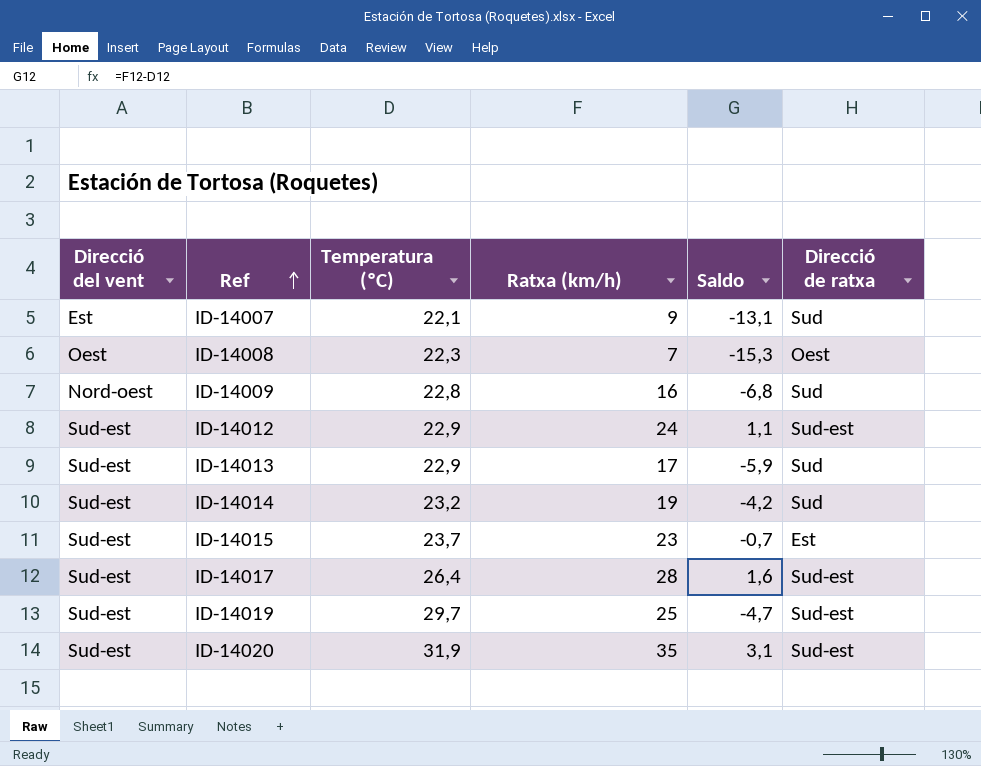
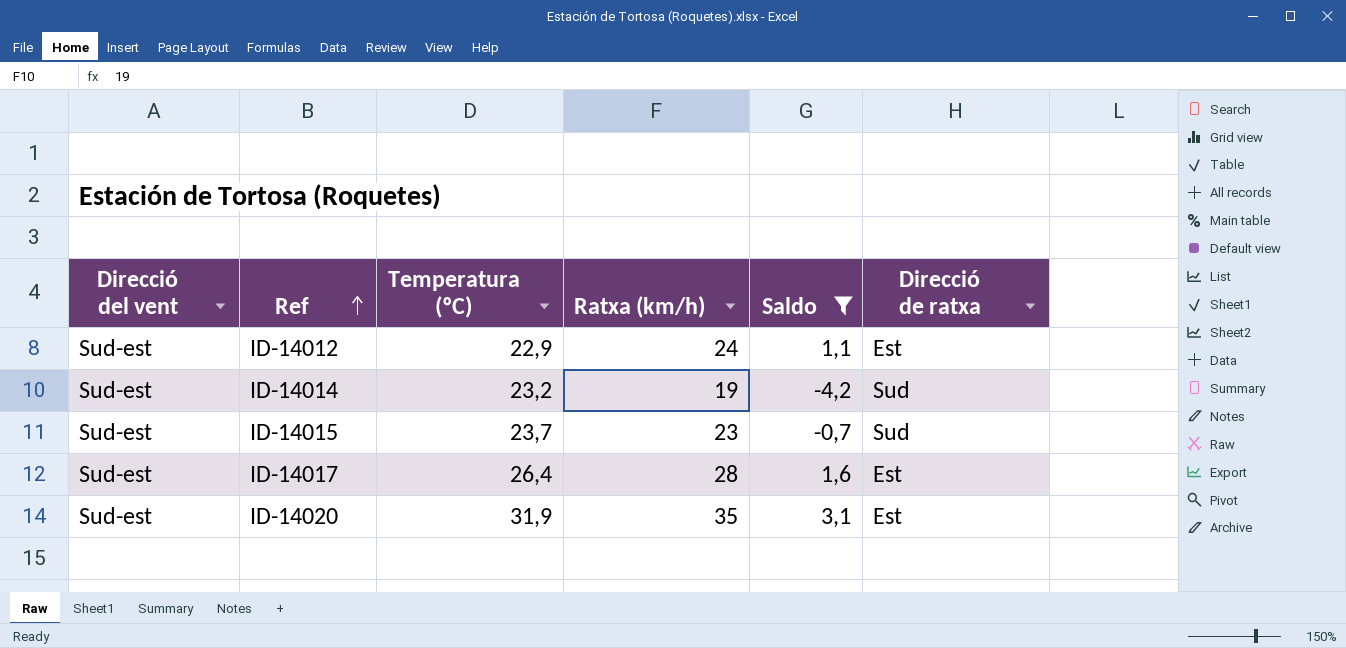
filter: none -> Saldo >= -4,2
ID-14012 | Direcció de ratxa: Sud-est -> Est
ID-14015 | Direcció de ratxa: Est -> Sud
ID-14017 | Direcció de ratxa: Sud-est -> Est
ID-14020 | Direcció de ratxa: Sud-est -> Est

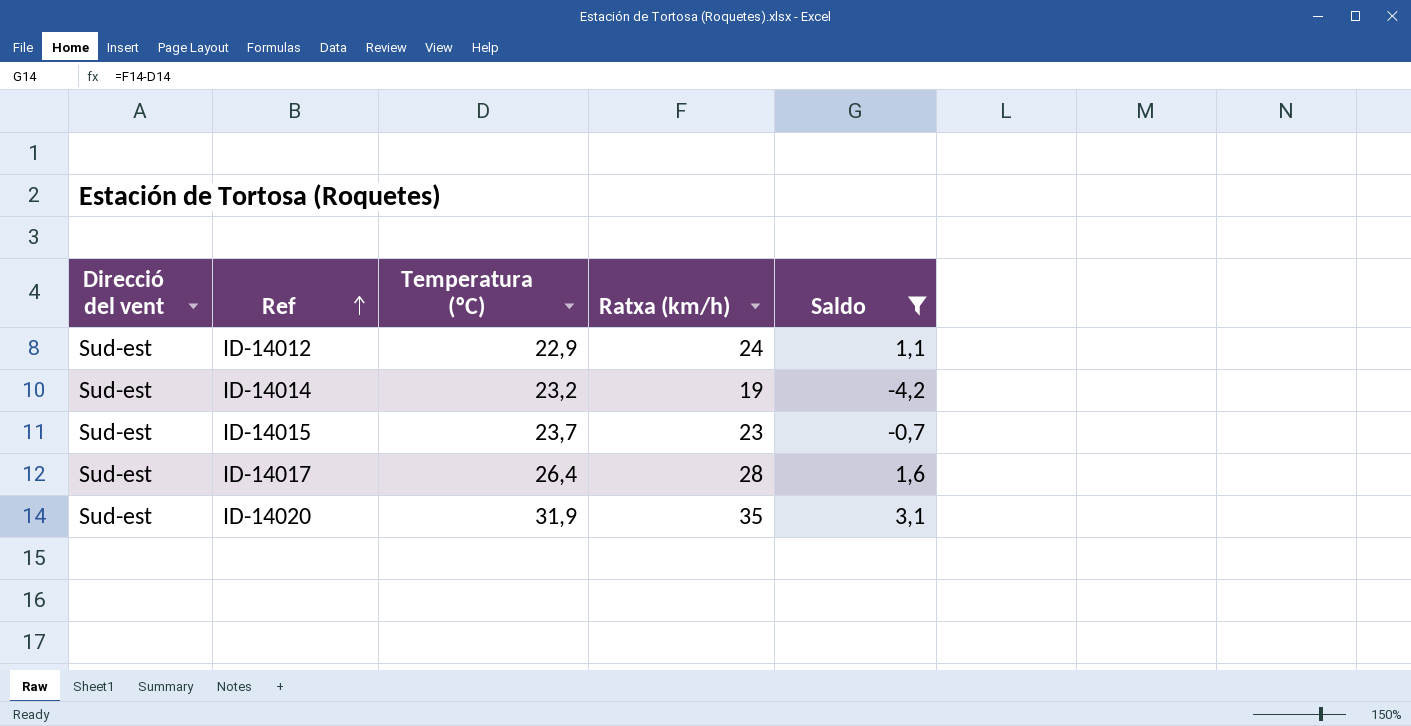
column Direcció de ratxa | position: 6 -> none

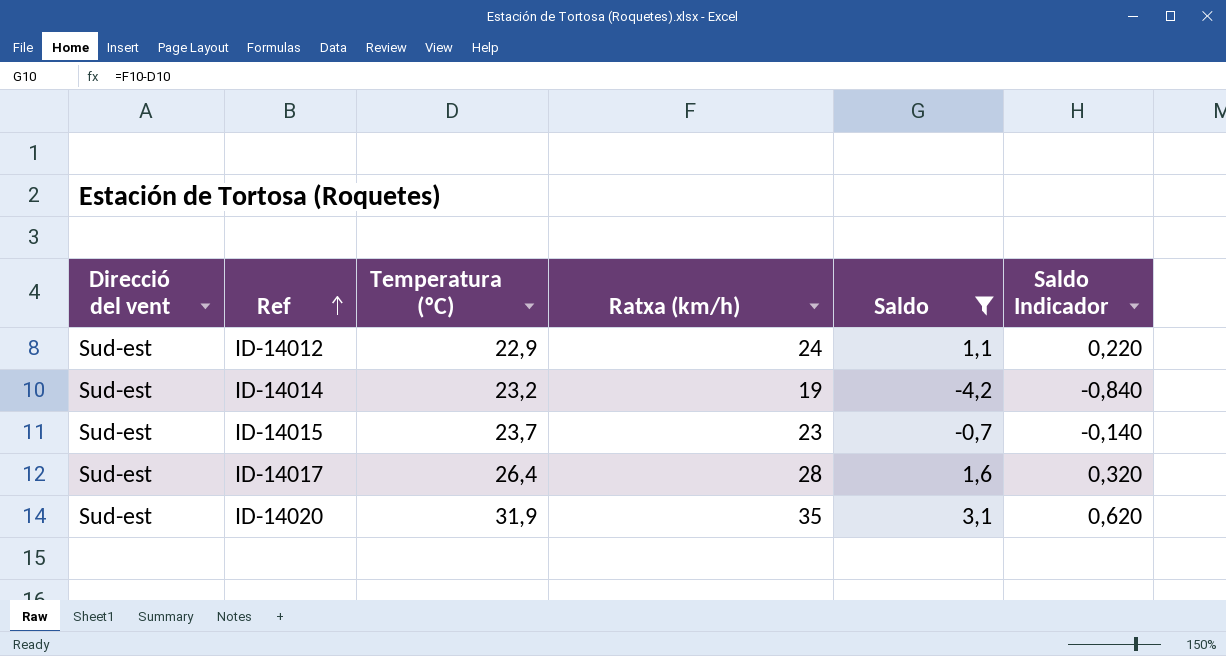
column Saldo Indicador | formula: none -> [Saldo] * 0,2

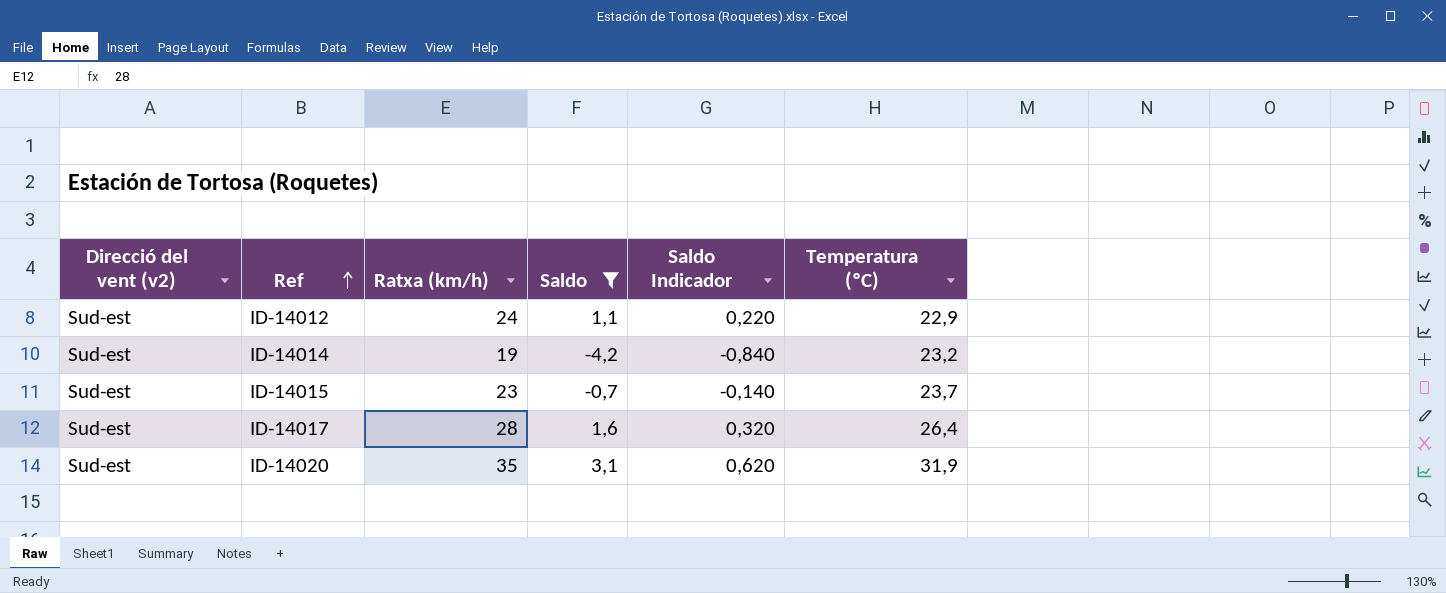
column name: Direcció del vent -> Direcció del vent (v2)
column Temperatura (ºC) | position: 3 -> 6

